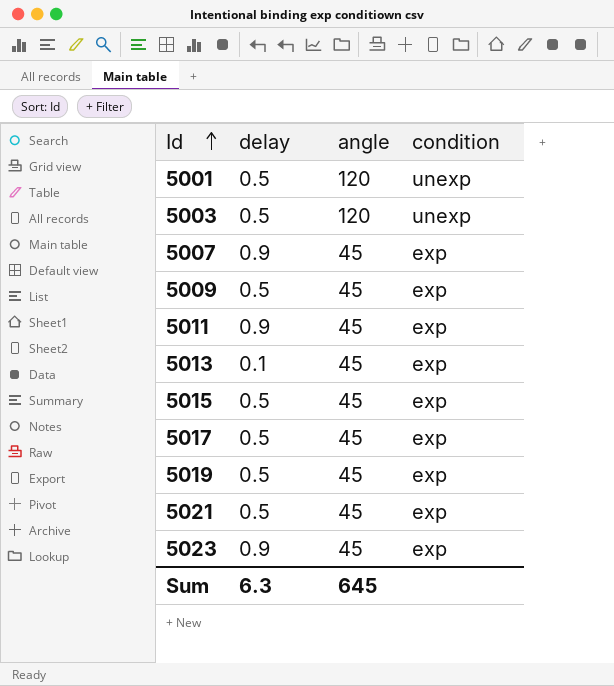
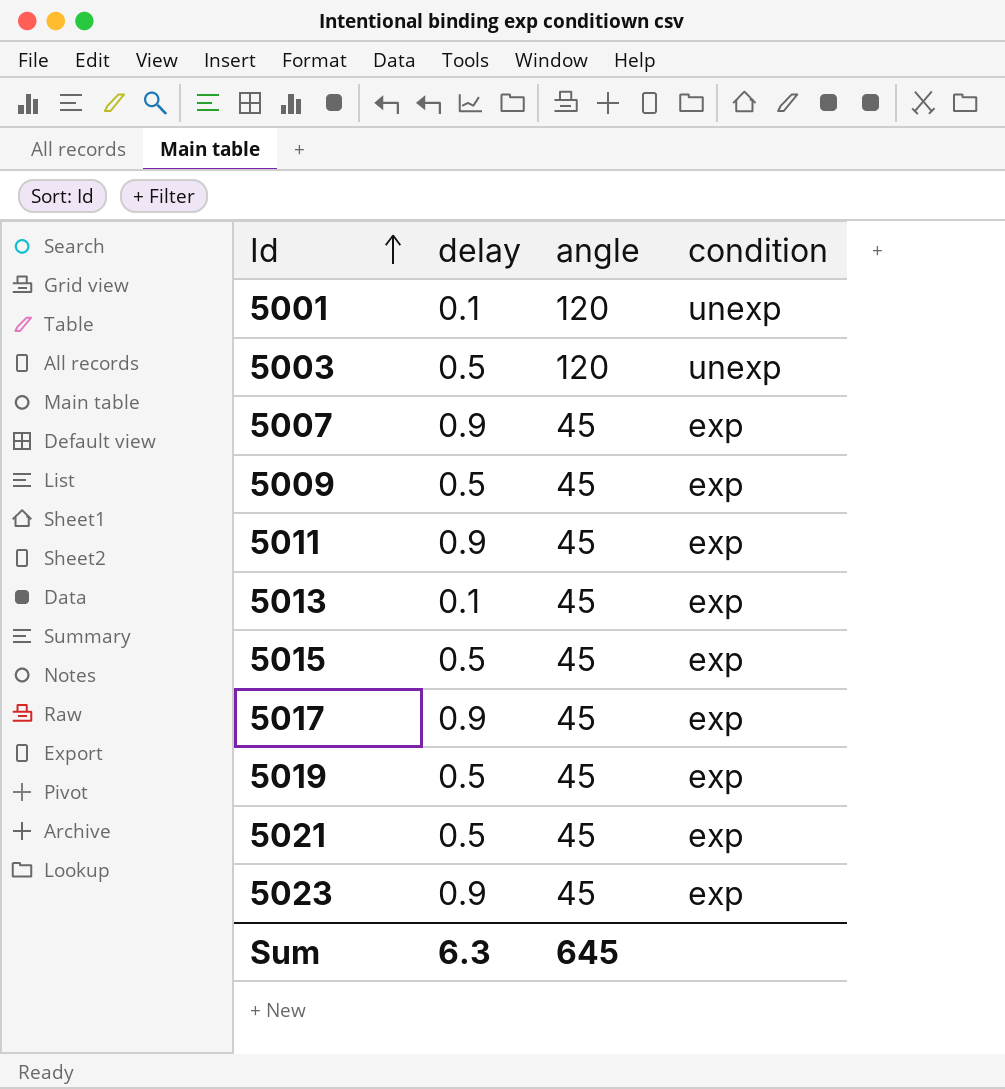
5001 | delay: 0.5 -> 0.1
5017 | delay: 0.5 -> 0.9

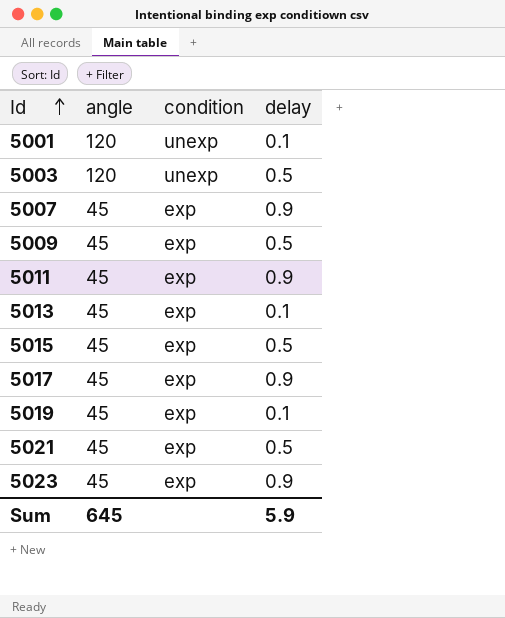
column delay | position: 2 -> 4
5019 | delay: 0.5 -> 0.1
Sum | delay: 6.3 -> 5.9

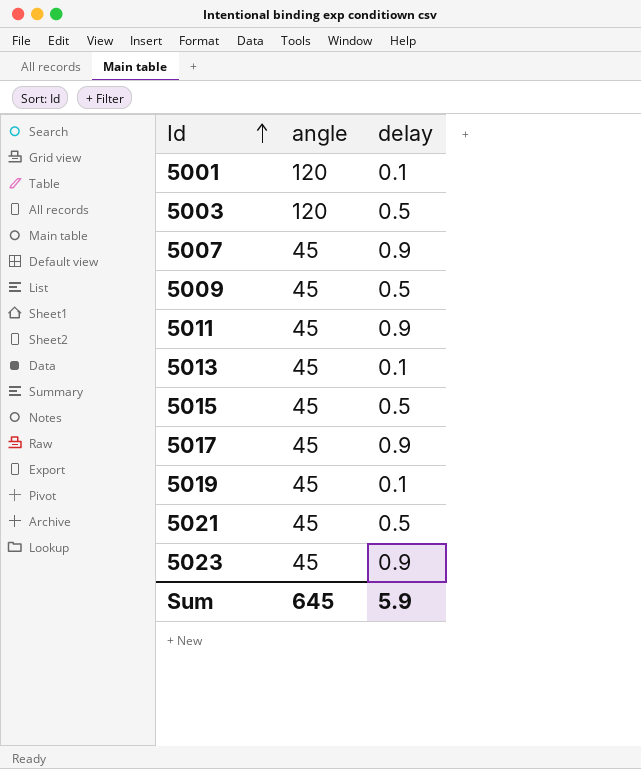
column condition | position: 3 -> none

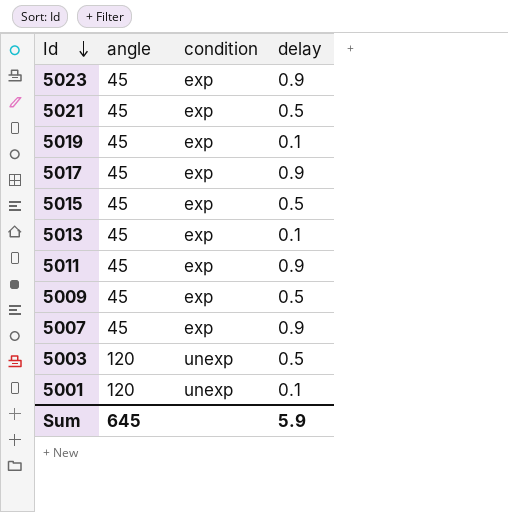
row order: Id ascending -> Id descending
column condition | position: none -> 3

